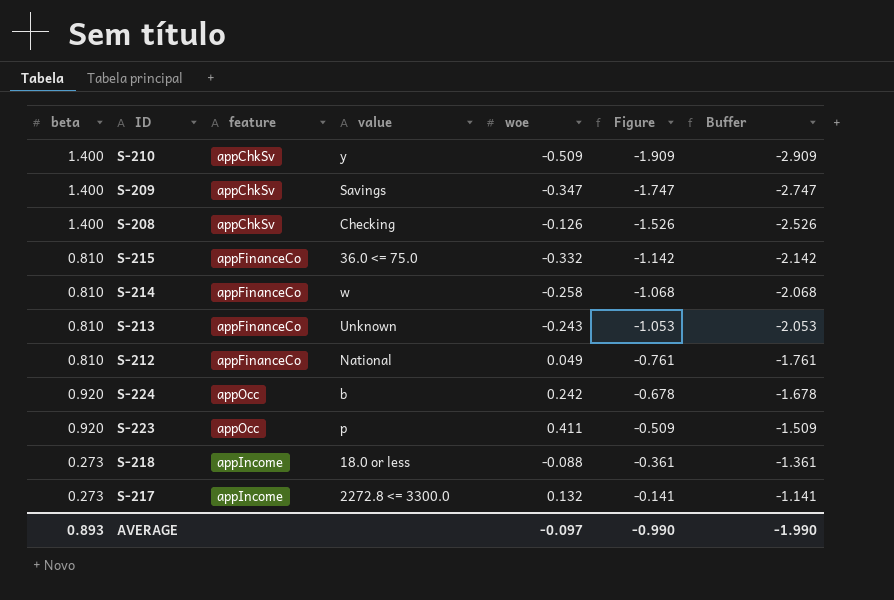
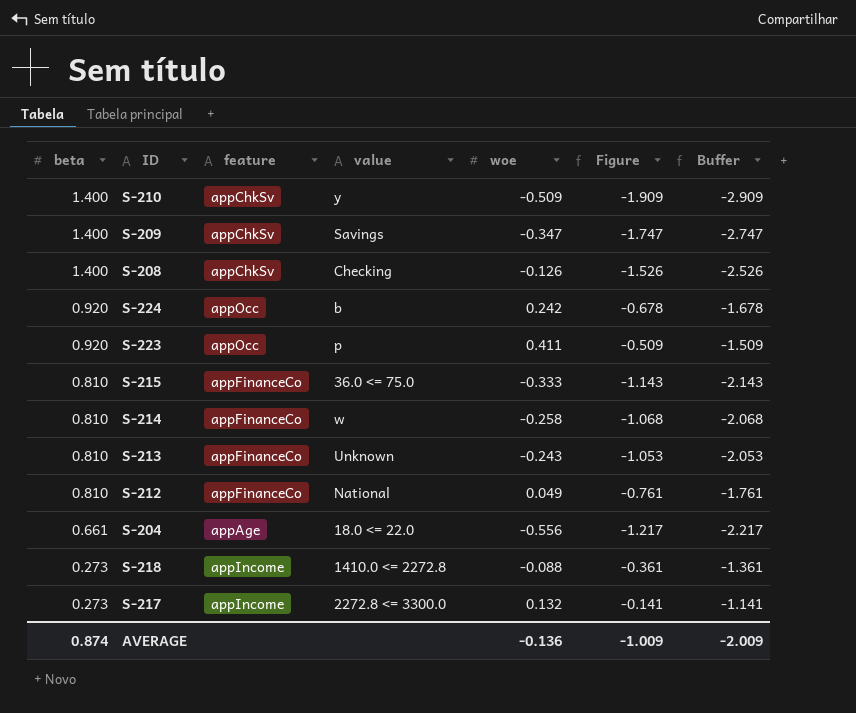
row order: Figure ascending -> beta descending
S-215 | woe: -0.332 -> -0.333
S-215 | Figure: -1.142 -> -1.143
S-215 | Buffer: -2.142 -> -2.143
row S-204: none -> 0.661 | appAge | 18.0 <= 22.0 | -0.556 | -1.217 | -2.217
S-218 | value: 18.0 or less -> 1410.0 <= 2272.8
AVERAGE | beta: 0.893 -> 0.874
AVERAGE | woe: -0.097 -> -0.136
AVERAGE | Figure: -0.990 -> -1.009
AVERAGE | Buffer: -1.990 -> -2.009

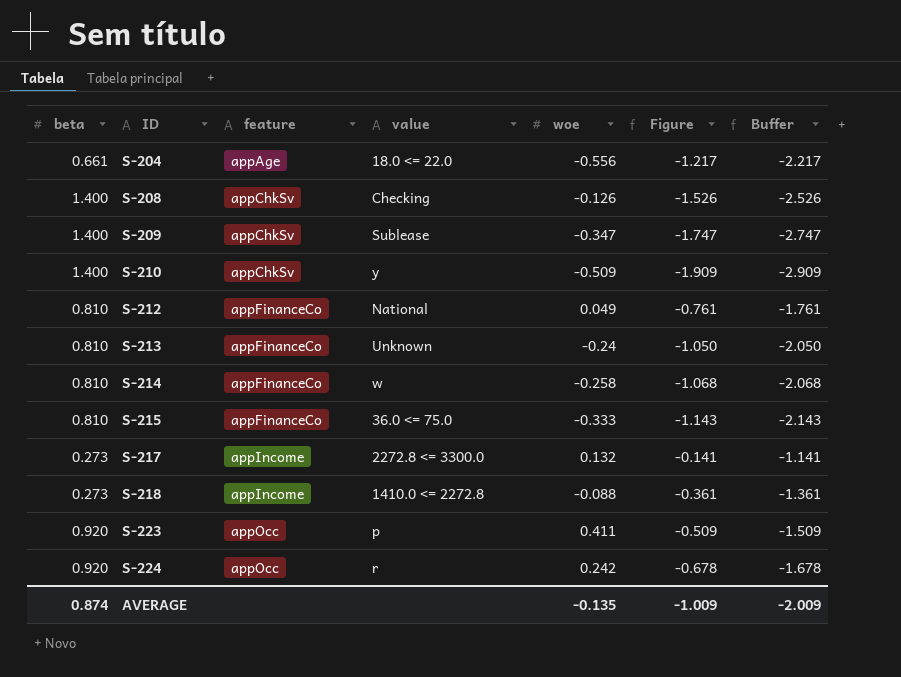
row order: beta descending -> ID ascending
S-209 | value: Savings -> Sublease
S-213 | woe: -0.243 -> -0.24
S-213 | Figure: -1.053 -> -1.050
S-213 | Buffer: -2.053 -> -2.050
S-224 | value: b -> r
AVERAGE | woe: -0.136 -> -0.135

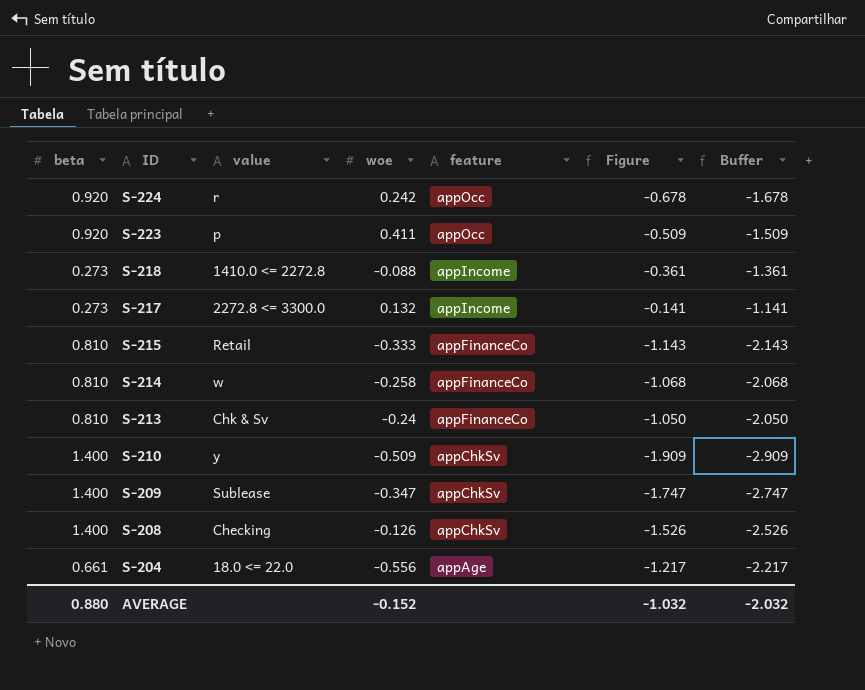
row order: ID ascending -> ID descending
column feature | position: 3 -> 5
row S-212: 0.810 | appFinanceCo | National | 0.049 | -0.761 | -1.761 -> none
S-215 | value: 36.0 <= 75.0 -> Retail
S-213 | value: Unknown -> Chk & Sv
AVERAGE | beta: 0.874 -> 0.880
AVERAGE | woe: -0.135 -> -0.152
AVERAGE | Figure: -1.009 -> -1.032
AVERAGE | Buffer: -2.009 -> -2.032

